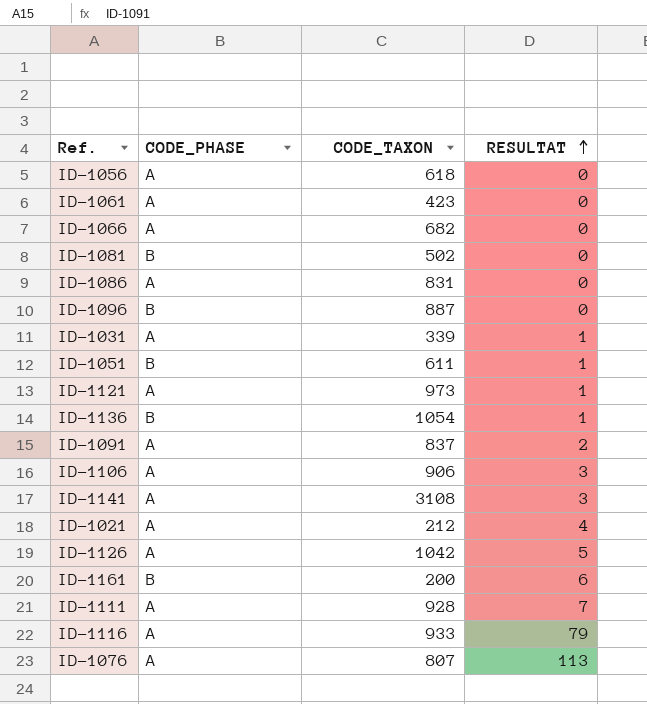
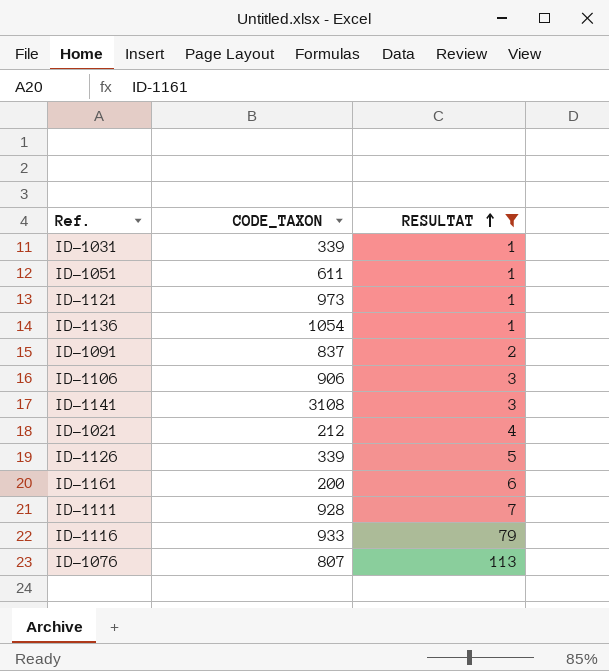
filter: none -> RESULTAT != 0
column CODE_PHASE | position: 2 -> none
ID-1126 | CODE_TAXON: 1042 -> 339

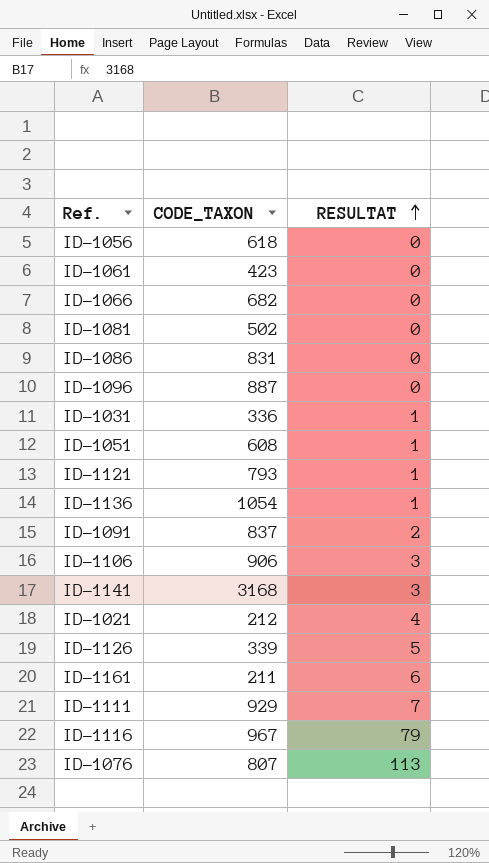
filter: RESULTAT != 0 -> none
ID-1031 | CODE_TAXON: 339 -> 336
ID-1051 | CODE_TAXON: 611 -> 608
ID-1121 | CODE_TAXON: 973 -> 793
ID-1141 | CODE_TAXON: 3108 -> 3168
ID-1161 | CODE_TAXON: 200 -> 211
ID-1111 | CODE_TAXON: 928 -> 929
ID-1116 | CODE_TAXON: 933 -> 967

